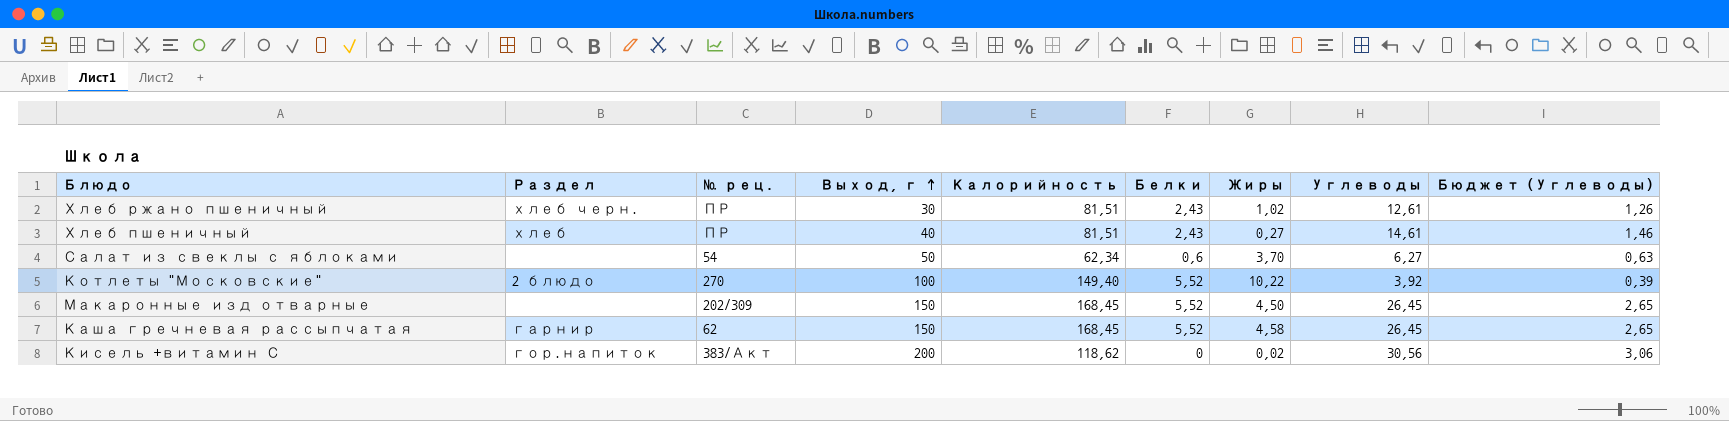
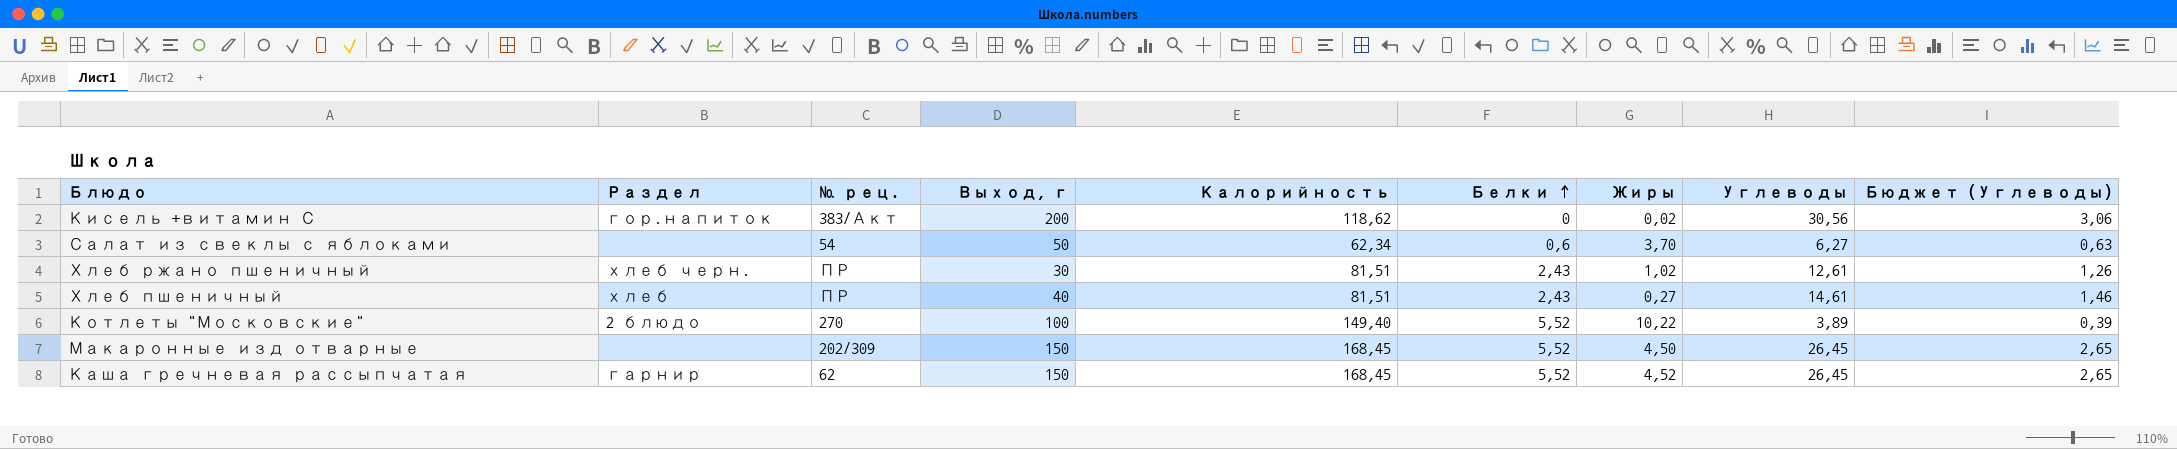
row order: Выход, г ascending -> Белки ascending
Котлеты "Московские" | Углеводы: 3,92 -> 3,89
Каша гречневая рассыпчатая | Жиры: 4,58 -> 4,52

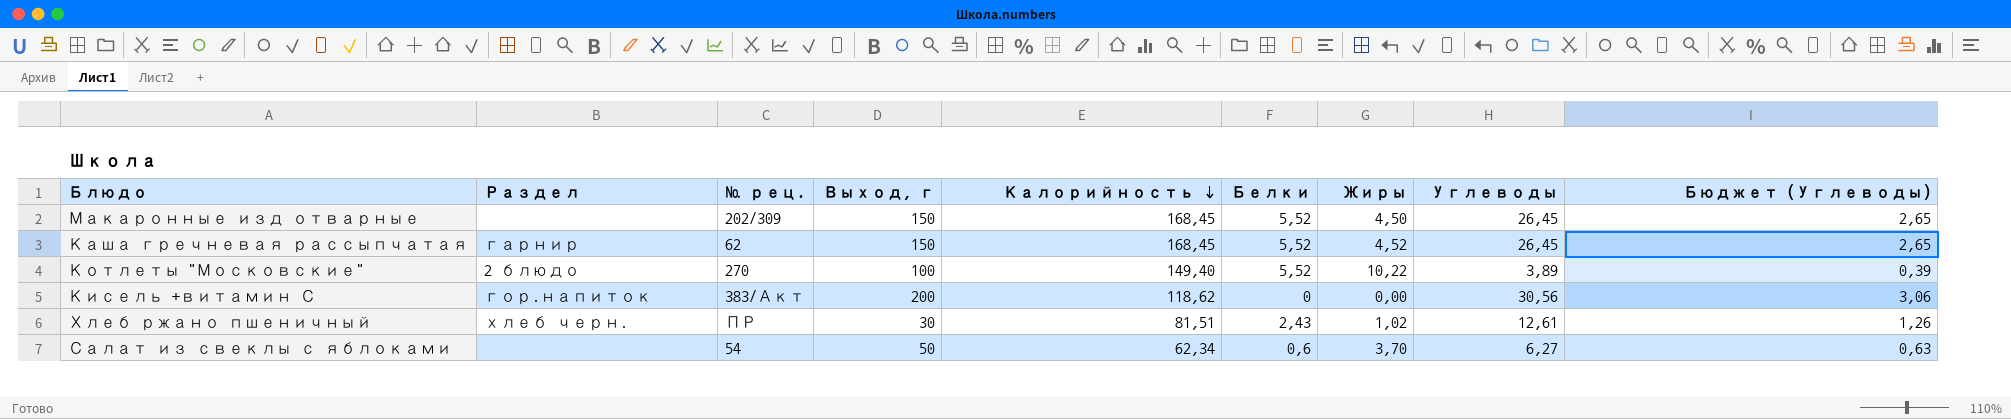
row order: Белки ascending -> Калорийность descending
row Хлеб пшеничный: хлеб | ПР | 40 | 81,51 | 2,43 | 0,27 | 14,61 | 1,46 -> none
Кисель +витамин С | Жиры: 0,02 -> 0,00

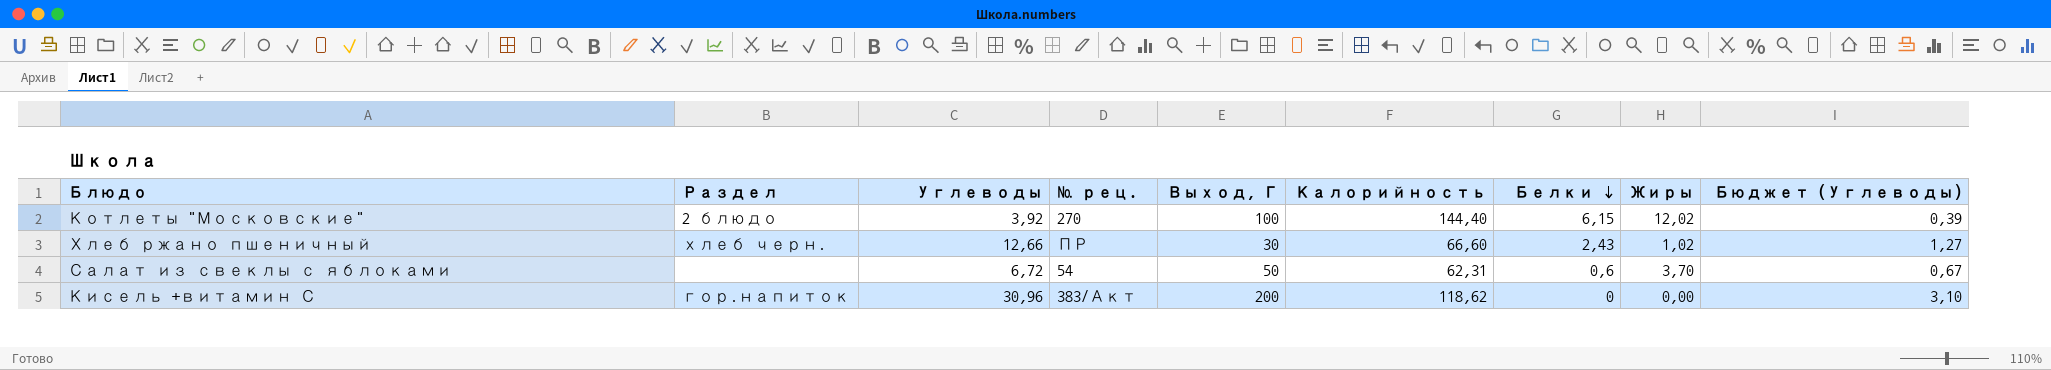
row order: Калорийность descending -> Белки descending
column Углеводы | position: 8 -> 3
column name: Выход, г -> Выход, Г
row Макаронные изд отварные: none | 202/309 | 150 | 168,45 | 5,52 | 4,50 | 26,45 | 2,65 -> none
row Каша гречневая рассыпчатая: гарнир | 62 | 150 | 168,45 | 5,52 | 4,52 | 26,45 | 2,65 -> none
Котлеты "Московские" | Углеводы: 3,89 -> 3,92
Котлеты "Московские" | Калорийность: 149,40 -> 144,40
Котлеты "Московские" | Белки: 5,52 -> 6,15
Котлеты "Московские" | Жиры: 10,22 -> 12,02
Хлеб ржано пшеничный | Углеводы: 12,61 -> 12,66
Хлеб ржано пшеничный | Калорийность: 81,51 -> 66,60
Хлеб ржано пшеничный | Бюджет (Углеводы): 1,26 -> 1,27
Салат из свеклы с яблоками | Углеводы: 6,27 -> 6,72
Салат из свеклы с яблоками | Калорийность: 62,34 -> 62,31
Салат из свеклы с яблоками | Бюджет (Углеводы): 0,63 -> 0,67
Кисель +витамин С | Углеводы: 30,56 -> 30,96
Кисель +витамин С | Бюджет (Углеводы): 3,06 -> 3,10

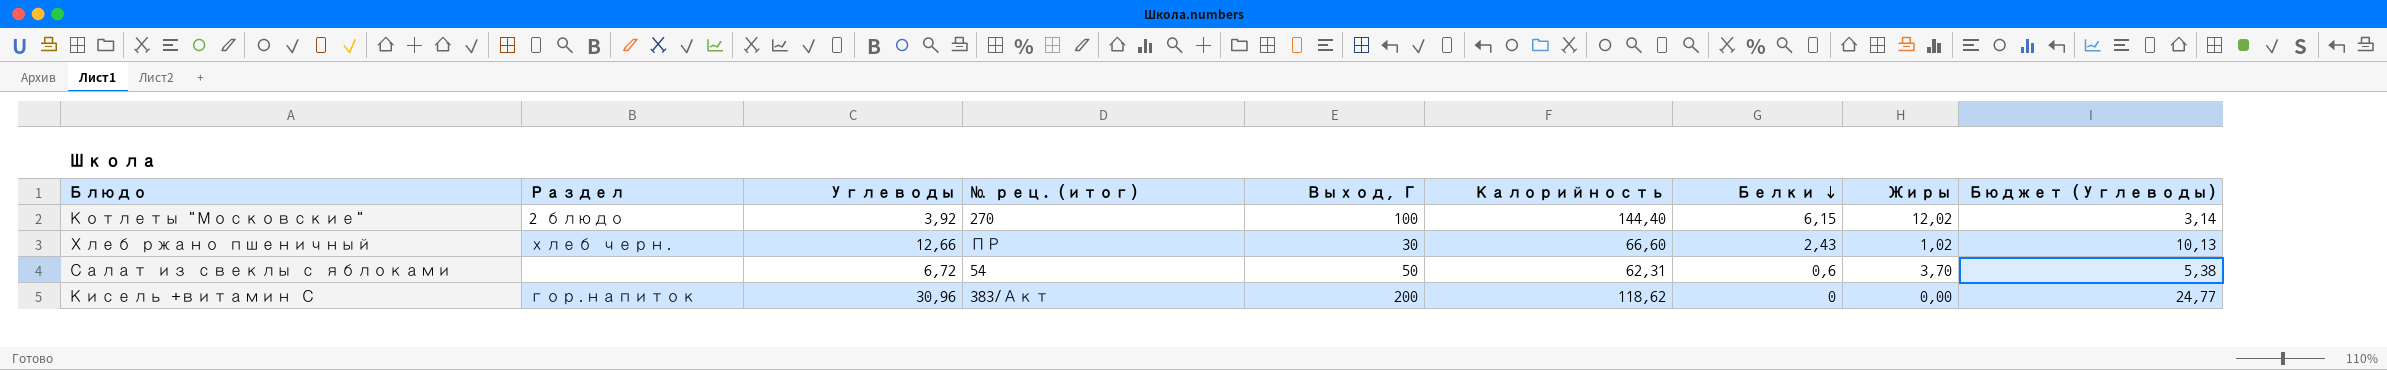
column name: № рец. -> № рец. (итог)
column Бюджет (Углеводы) | formula: [Углеводы] * 0,1 -> [Углеводы] * 0,8

